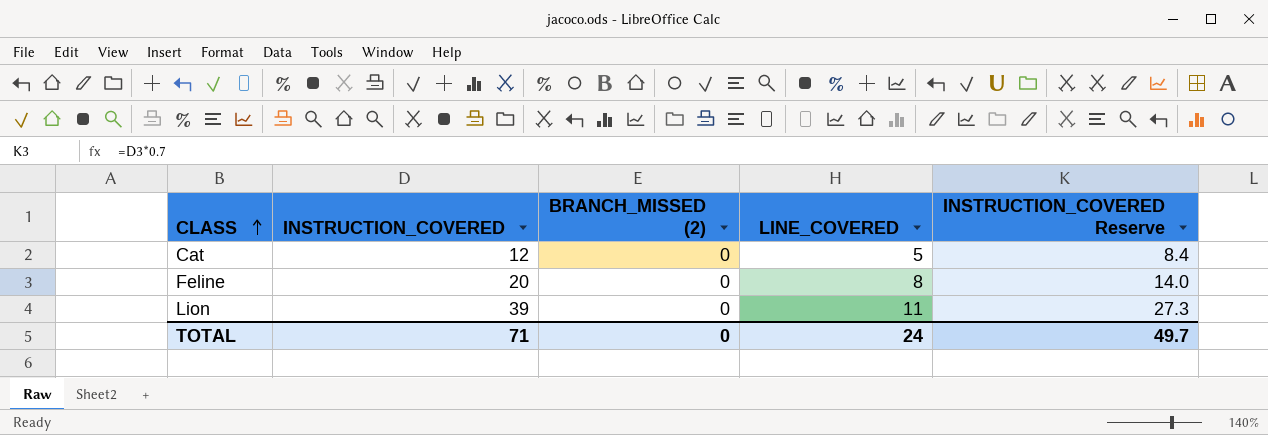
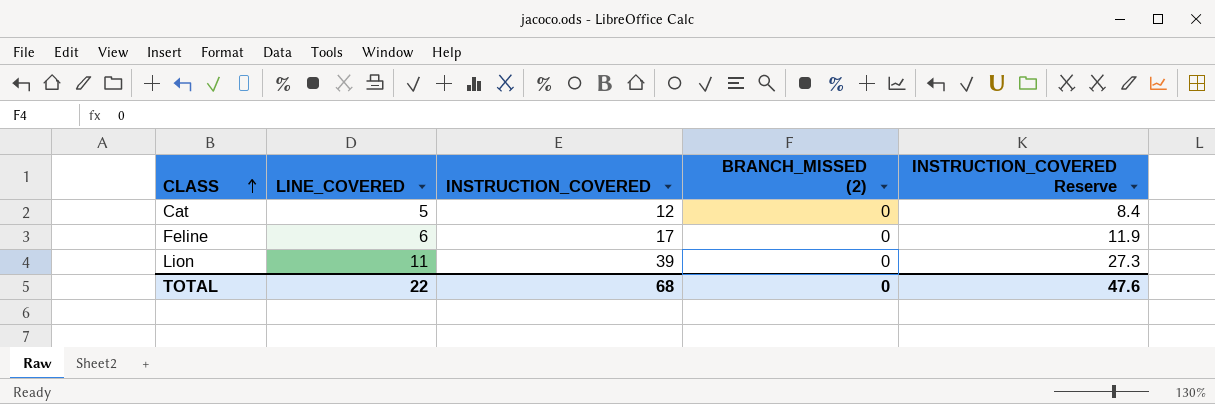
column LINE_COVERED | position: 4 -> 2
Feline | LINE_COVERED: 8 -> 6
Feline | INSTRUCTION_COVERED: 20 -> 17
Feline | INSTRUCTION_COVERED Reserve: 14.0 -> 11.9
TOTAL | LINE_COVERED: 24 -> 22
TOTAL | INSTRUCTION_COVERED: 71 -> 68
TOTAL | INSTRUCTION_COVERED Reserve: 49.7 -> 47.6

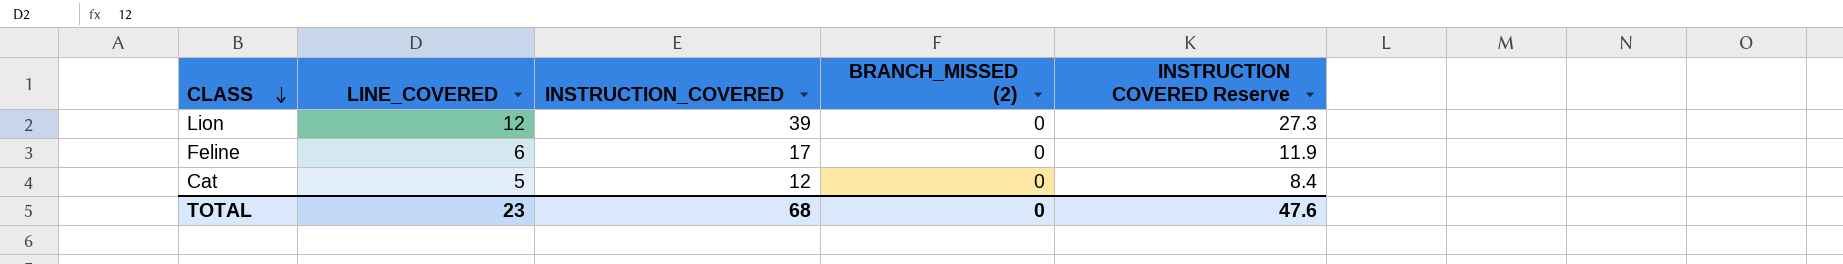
row order: CLASS ascending -> CLASS descending
column name: INSTRUCTION_COVERED Reserve -> INSTRUCTION COVERED Reserve
Lion | LINE_COVERED: 11 -> 12
TOTAL | LINE_COVERED: 22 -> 23

